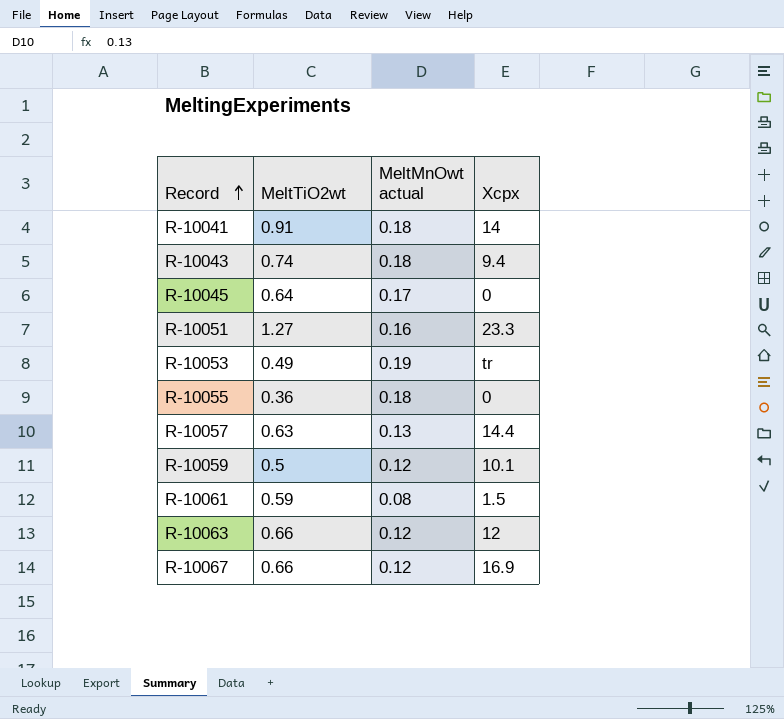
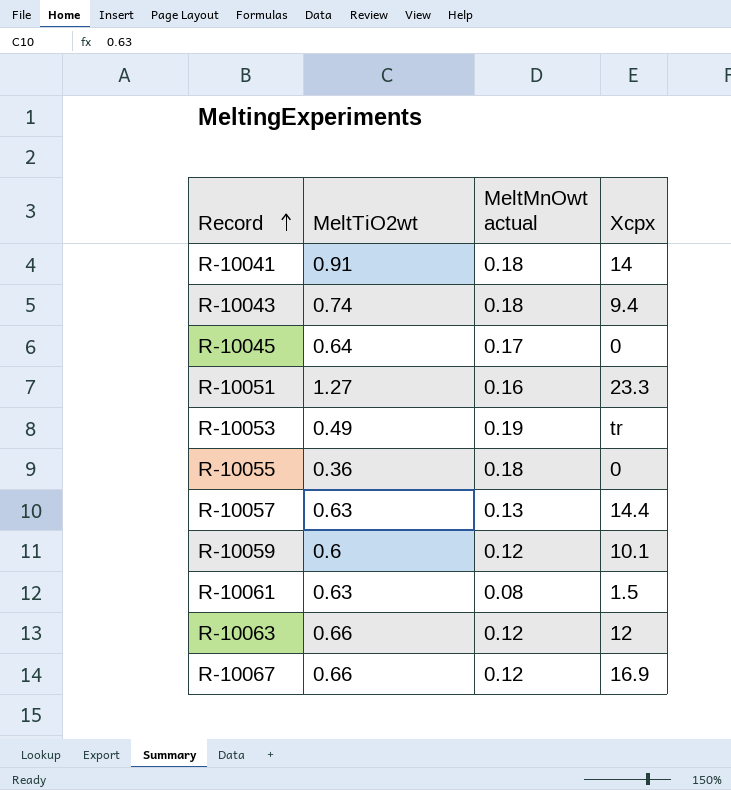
R-10059 | MeltTiO2wt: 0.5 -> 0.6
R-10061 | MeltTiO2wt: 0.59 -> 0.63

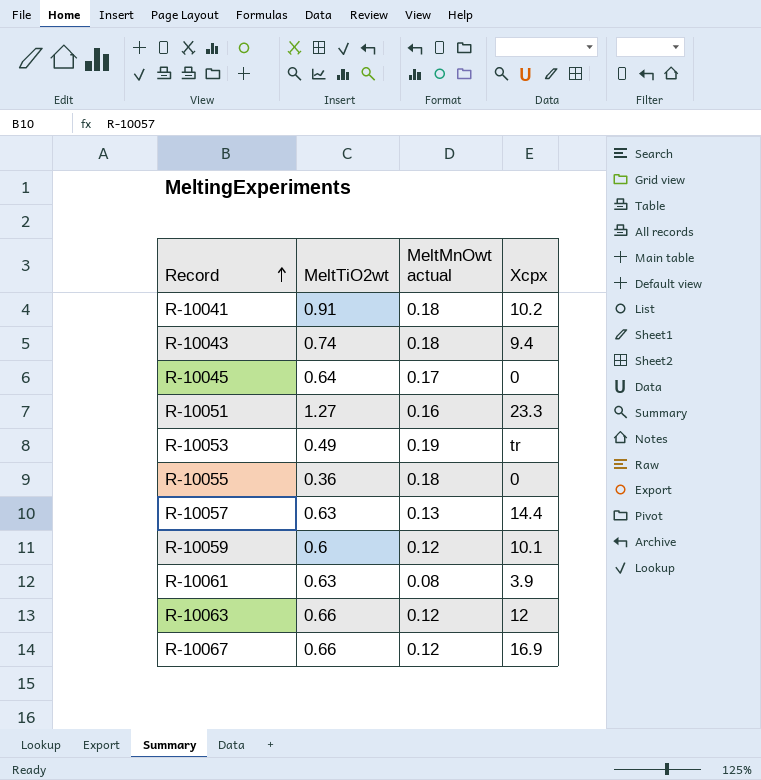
R-10041 | Xcpx: 14 -> 10.2
R-10061 | Xcpx: 1.5 -> 3.9

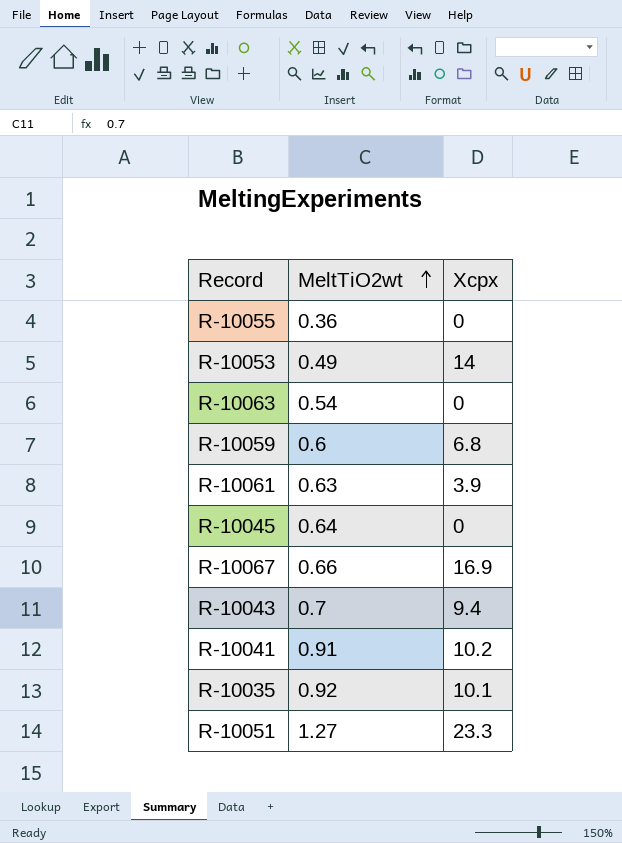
row order: Record ascending -> MeltTiO2wt ascending
column MeltMnOwt actual | position: 3 -> none
row R-10057: 0.63 | 0.13 | 14.4 -> none
R-10053 | Xcpx: tr -> 14
R-10063 | MeltTiO2wt: 0.66 -> 0.54
R-10063 | Xcpx: 12 -> 0
R-10059 | Xcpx: 10.1 -> 6.8
R-10043 | MeltTiO2wt: 0.74 -> 0.7
row R-10035: none -> 0.92 | 10.1

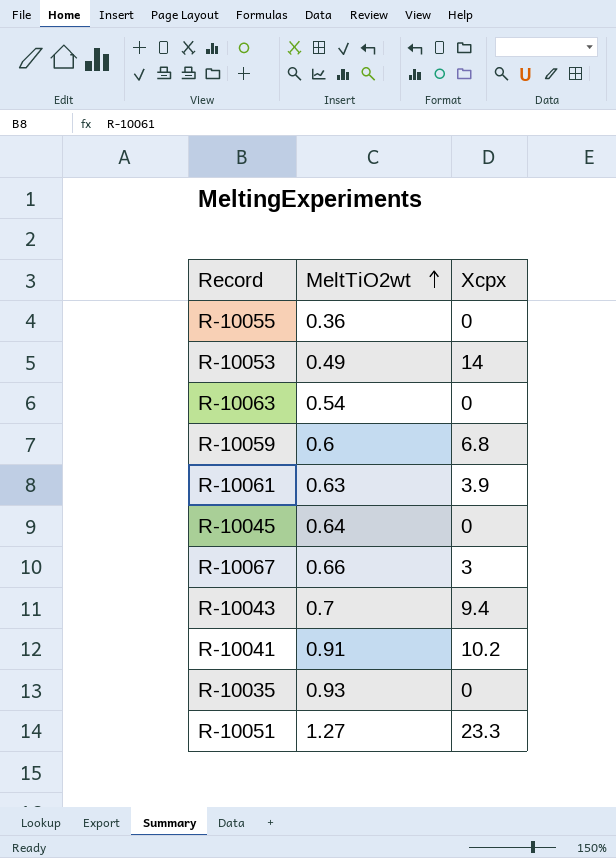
R-10067 | Xcpx: 16.9 -> 3
R-10035 | MeltTiO2wt: 0.92 -> 0.93
R-10035 | Xcpx: 10.1 -> 0

